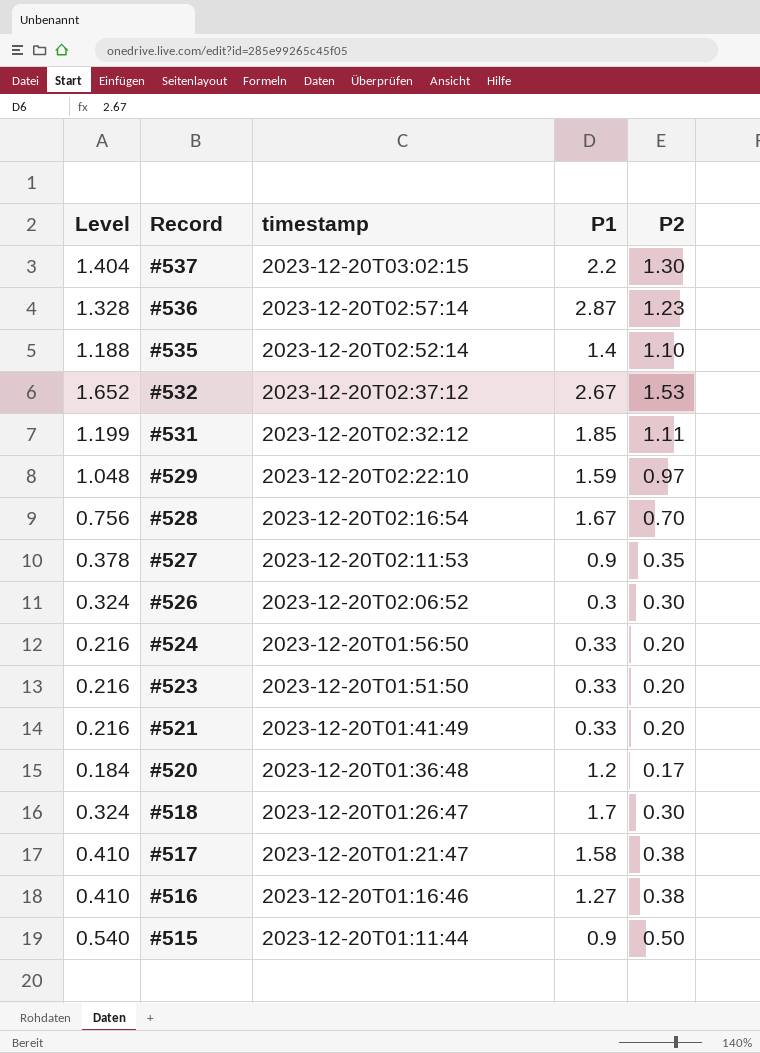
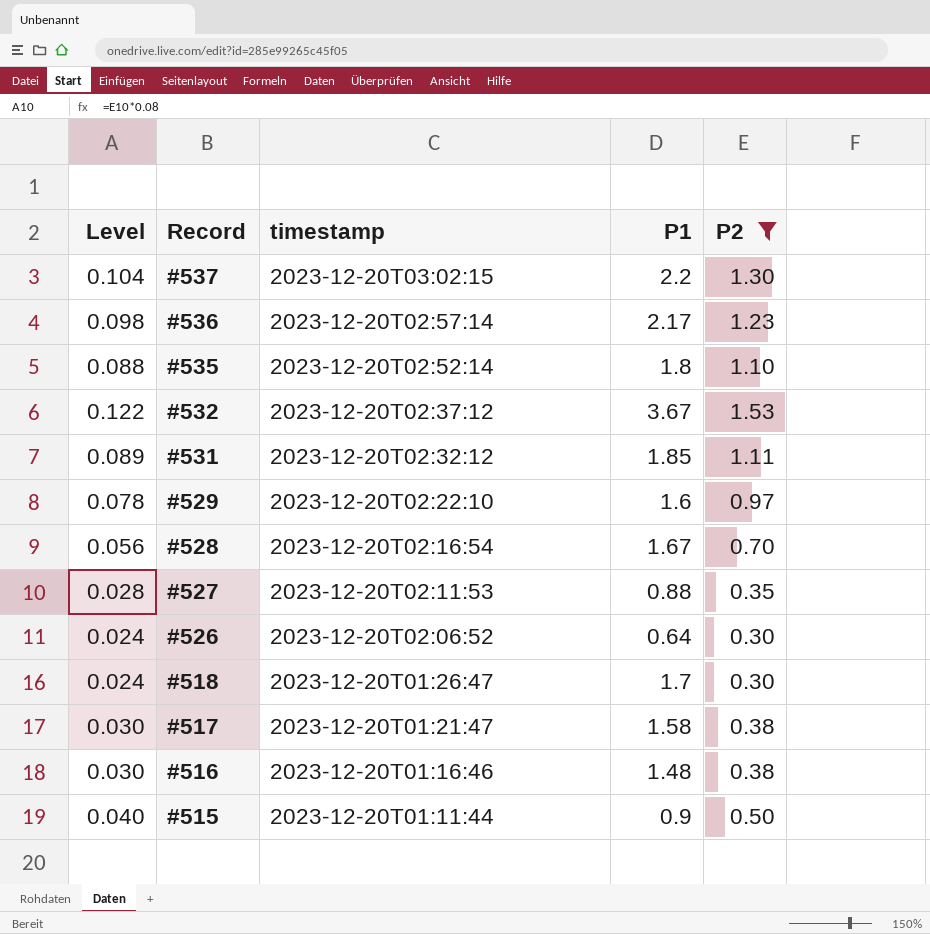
filter: none -> P2 >= 0.30
column Level | formula: [P2] * 1.08 -> [P2] * 0.08
#536 | P1: 2.87 -> 2.17
#535 | P1: 1.4 -> 1.8
#532 | P1: 2.67 -> 3.67
#529 | P1: 1.59 -> 1.6
#527 | P1: 0.9 -> 0.88
#526 | P1: 0.3 -> 0.64
#516 | P1: 1.27 -> 1.48

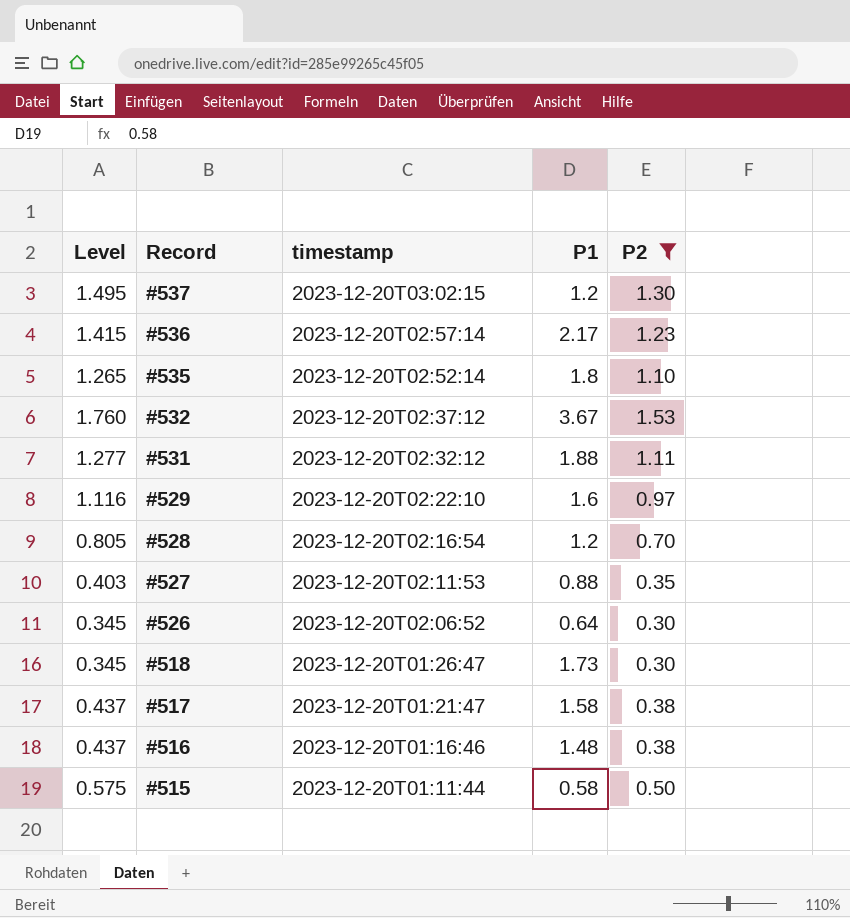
column Level | formula: [P2] * 0.08 -> [P2] * 1.15
#537 | P1: 2.2 -> 1.2
#531 | P1: 1.85 -> 1.88
#528 | P1: 1.67 -> 1.2
#518 | P1: 1.7 -> 1.73
#515 | P1: 0.9 -> 0.58

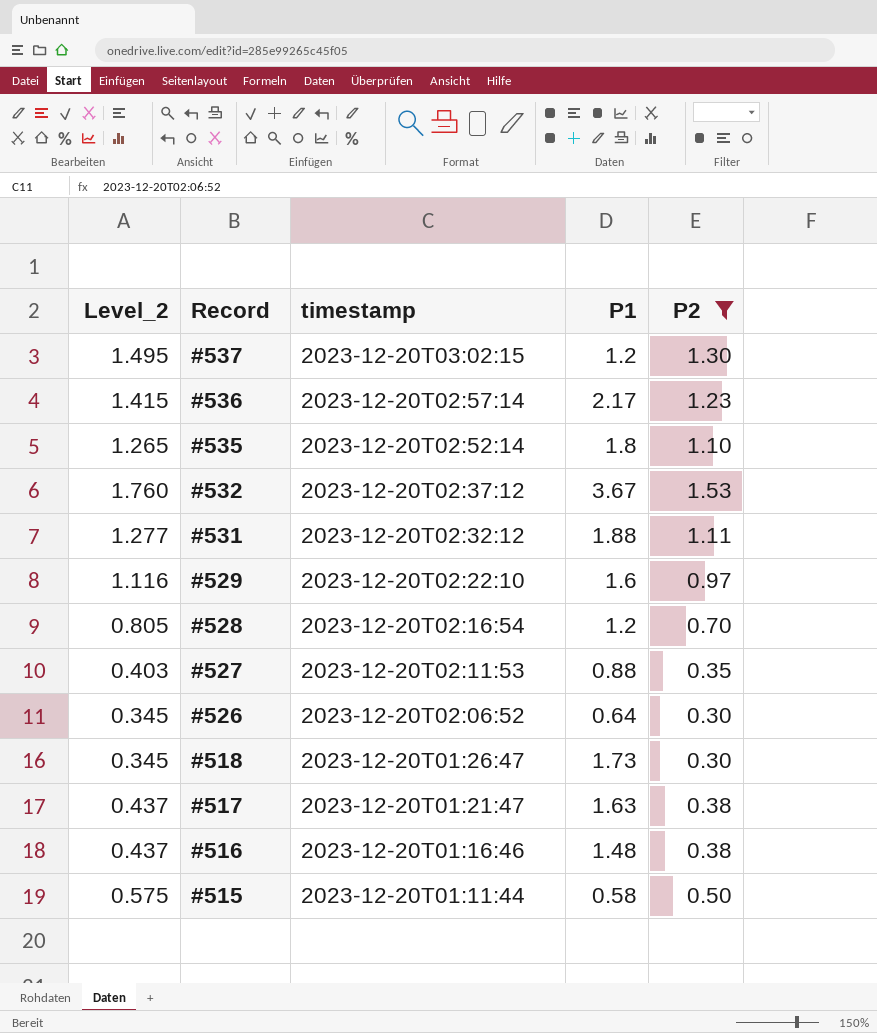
column name: Level -> Level_2
#517 | P1: 1.58 -> 1.63

